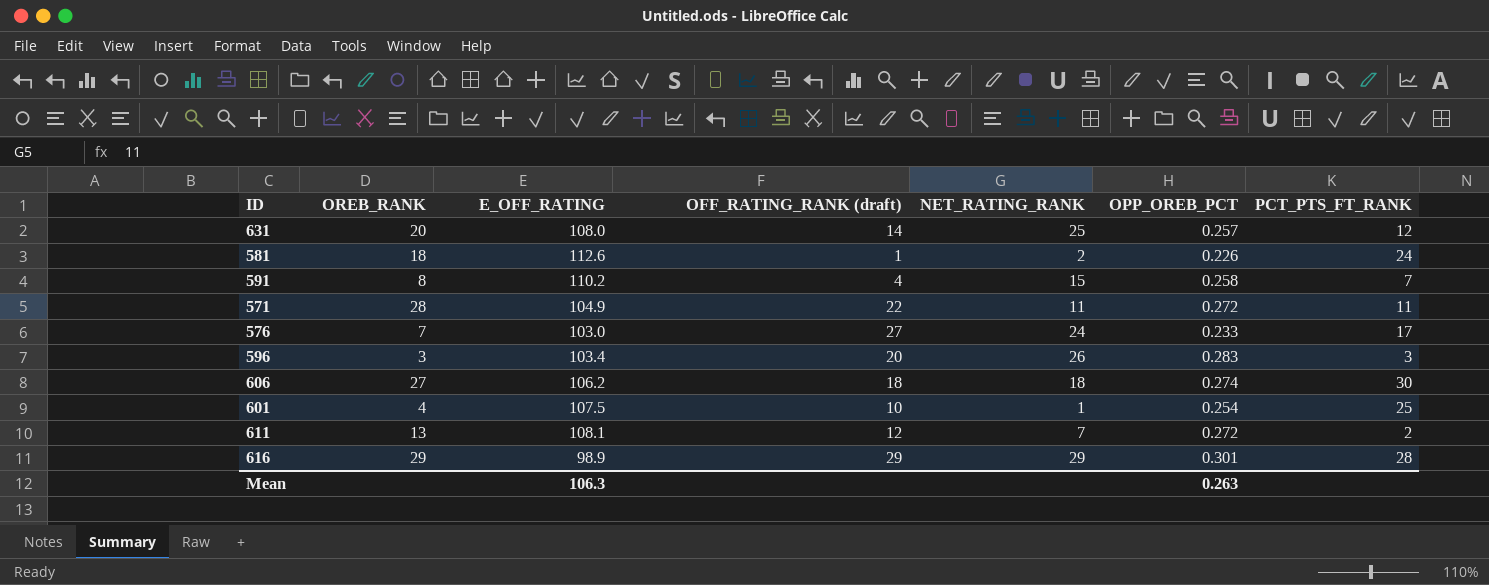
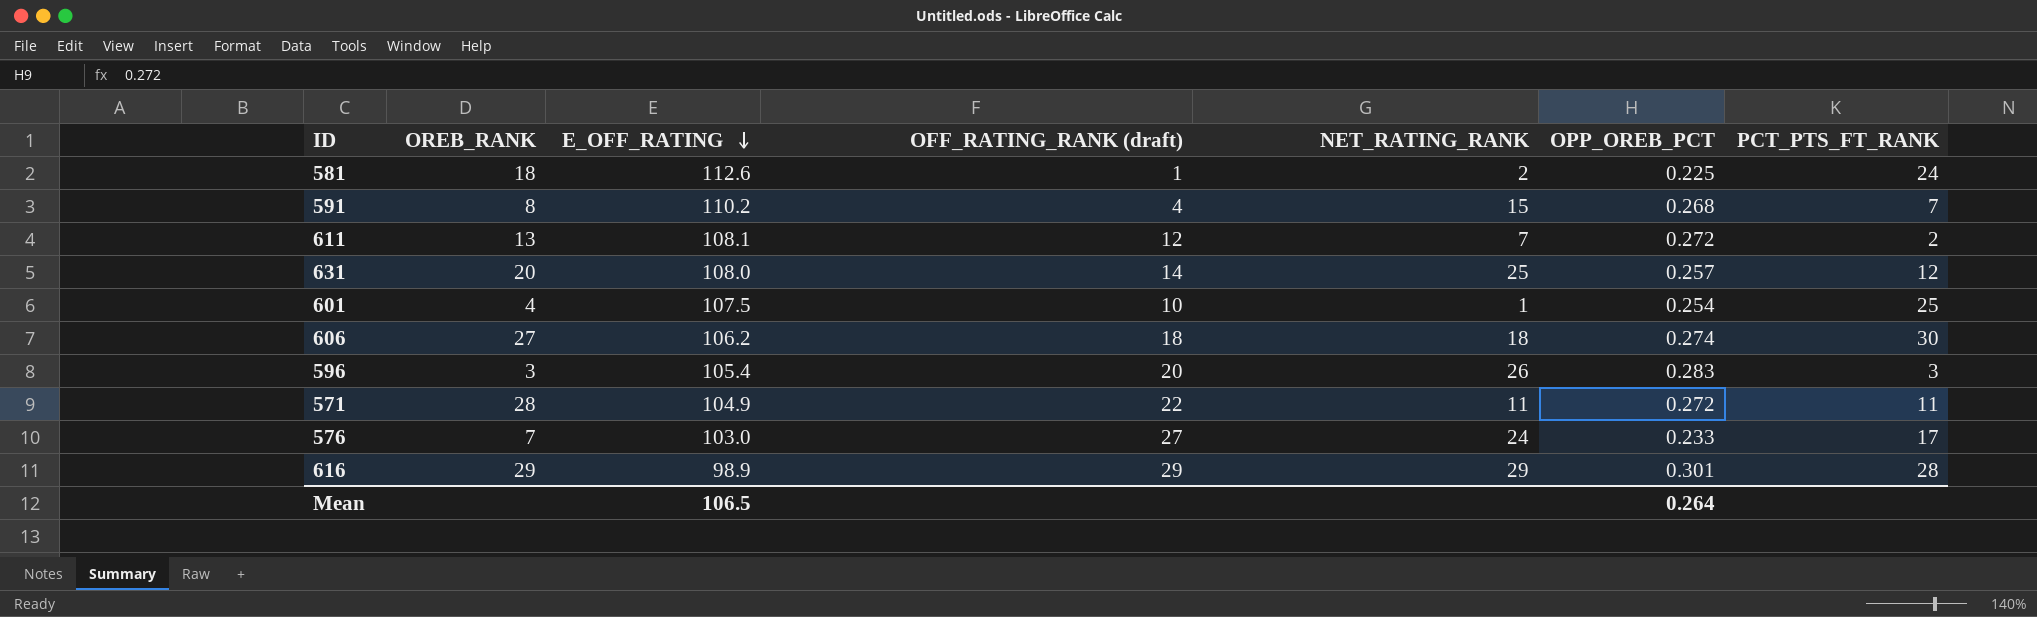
row order: none -> E_OFF_RATING descending
581 | OPP_OREB_PCT: 0.226 -> 0.225
591 | OPP_OREB_PCT: 0.258 -> 0.268
596 | E_OFF_RATING: 103.4 -> 105.4
Mean | E_OFF_RATING: 106.3 -> 106.5
Mean | OPP_OREB_PCT: 0.263 -> 0.264

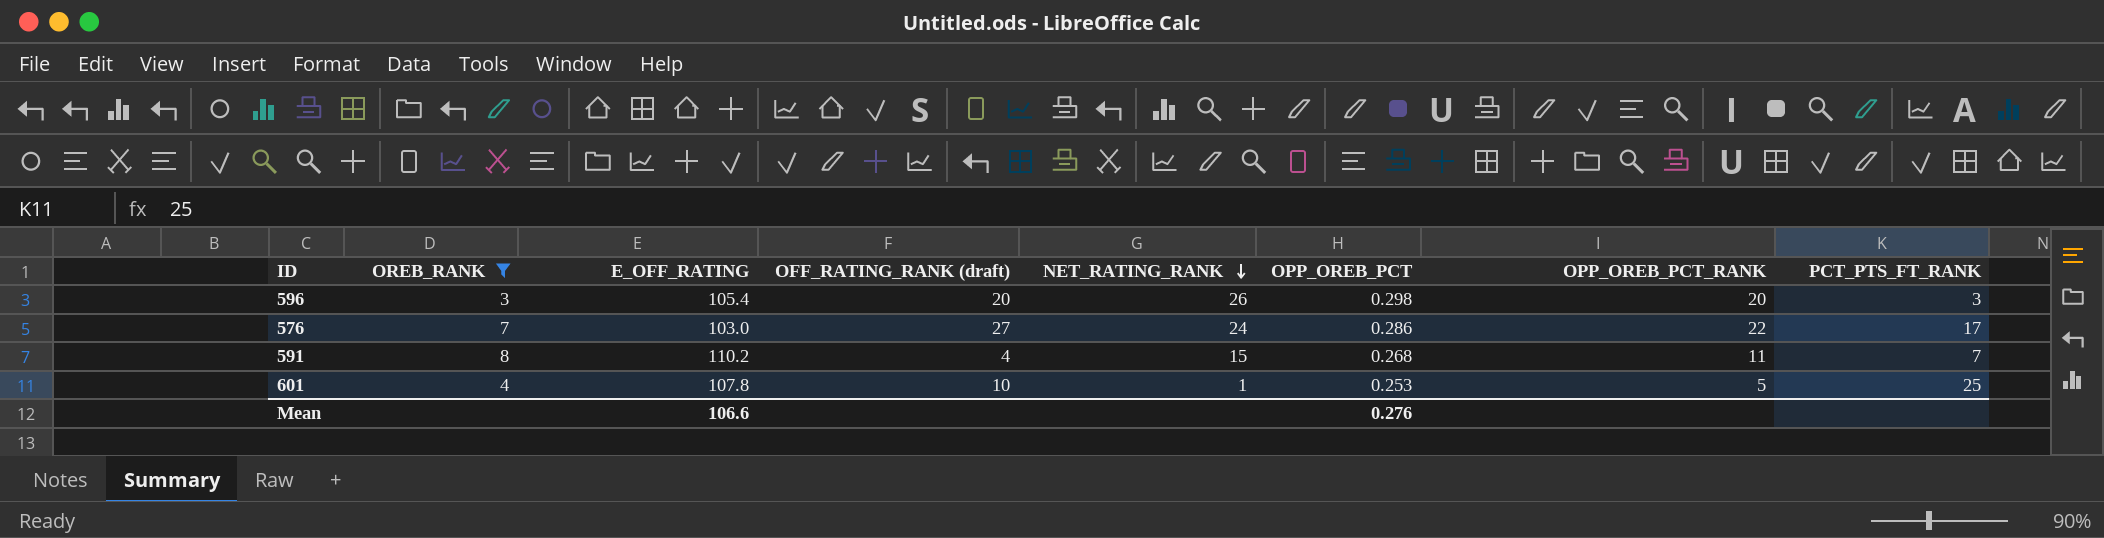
filter: none -> OREB_RANK <= 8
row order: E_OFF_RATING descending -> NET_RATING_RANK descending
column OPP_OREB_PCT_RANK | position: none -> 7
596 | OPP_OREB_PCT: 0.283 -> 0.298
576 | OPP_OREB_PCT: 0.233 -> 0.286
601 | E_OFF_RATING: 107.5 -> 107.8
601 | OPP_OREB_PCT: 0.254 -> 0.253
Mean | E_OFF_RATING: 106.5 -> 106.6
Mean | OPP_OREB_PCT: 0.264 -> 0.276

